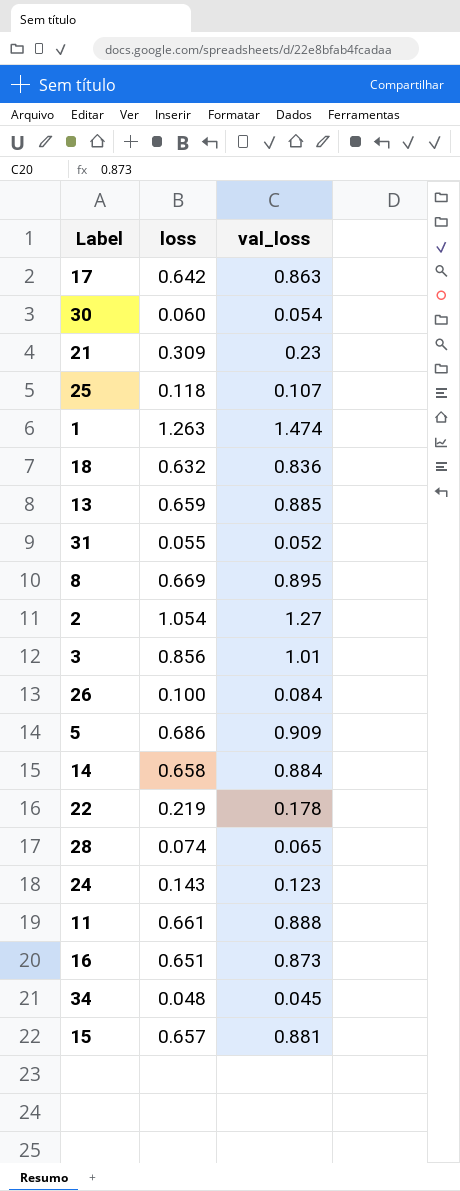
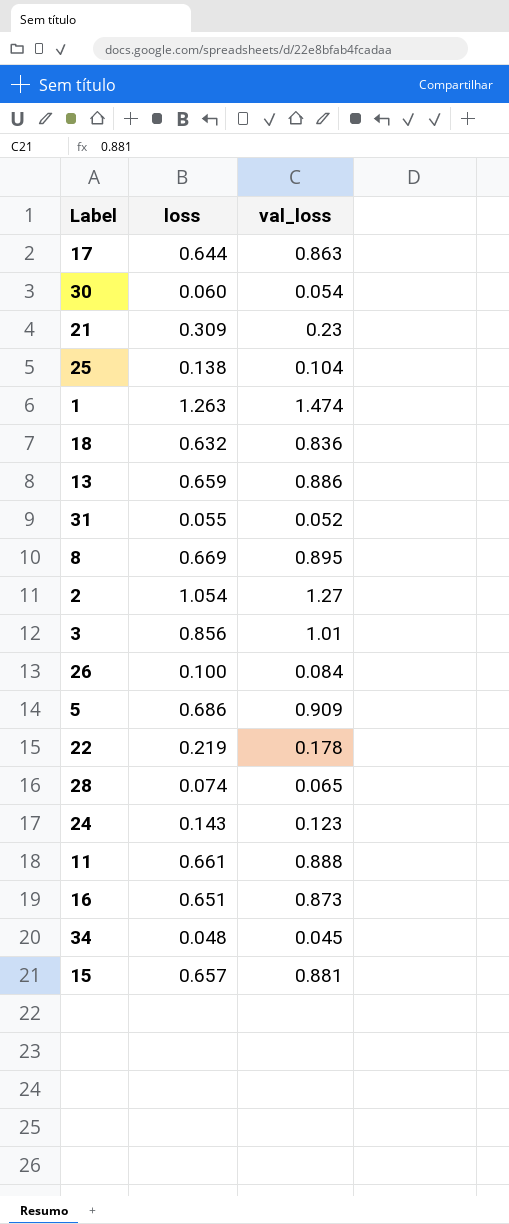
row 14: 0.658 | 0.884 -> none
17 | loss: 0.642 -> 0.644
25 | loss: 0.118 -> 0.138
25 | val_loss: 0.107 -> 0.104
13 | val_loss: 0.885 -> 0.886

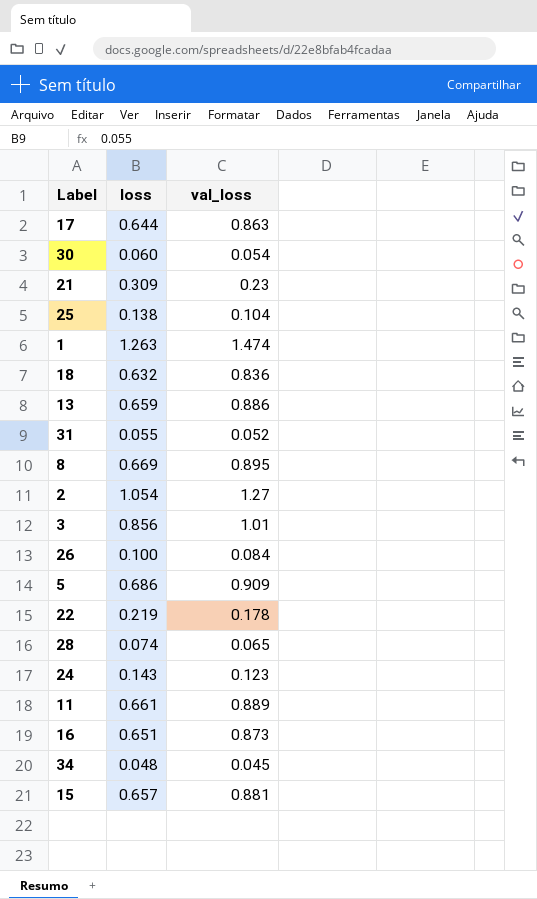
11 | val_loss: 0.888 -> 0.889

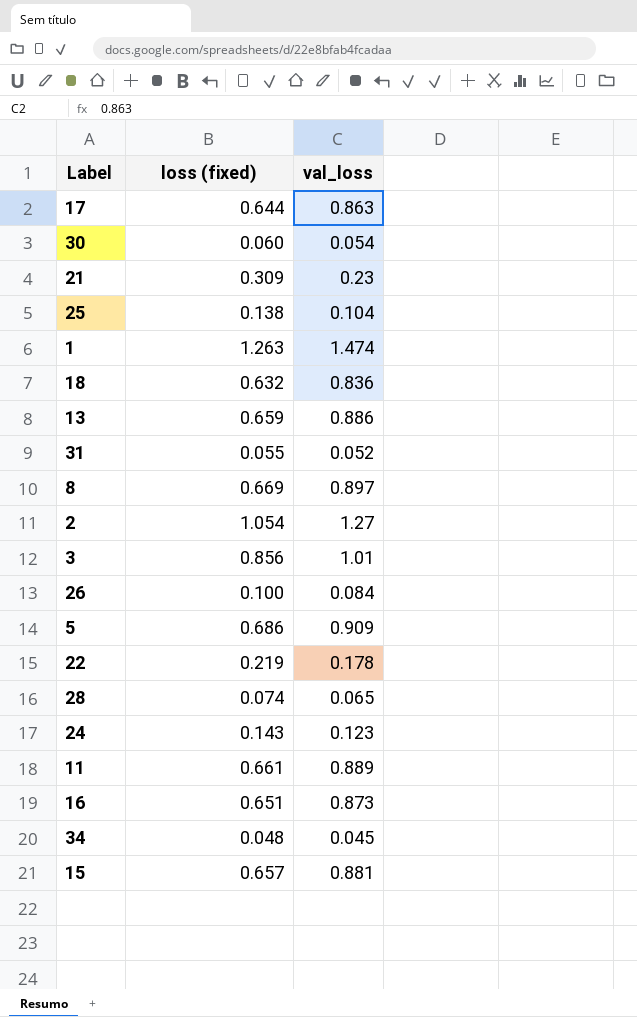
column name: loss -> loss (fixed)
8 | val_loss: 0.895 -> 0.897

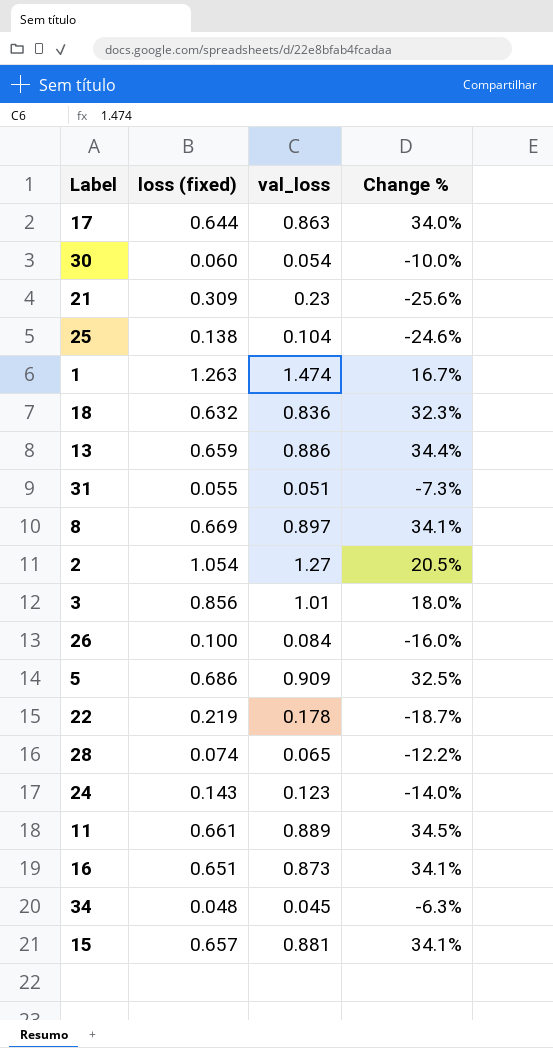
column Change % | formula: none -> ([val_loss] - [loss (fixed)]) / [loss (fixed)]
31 | val_loss: 0.052 -> 0.051

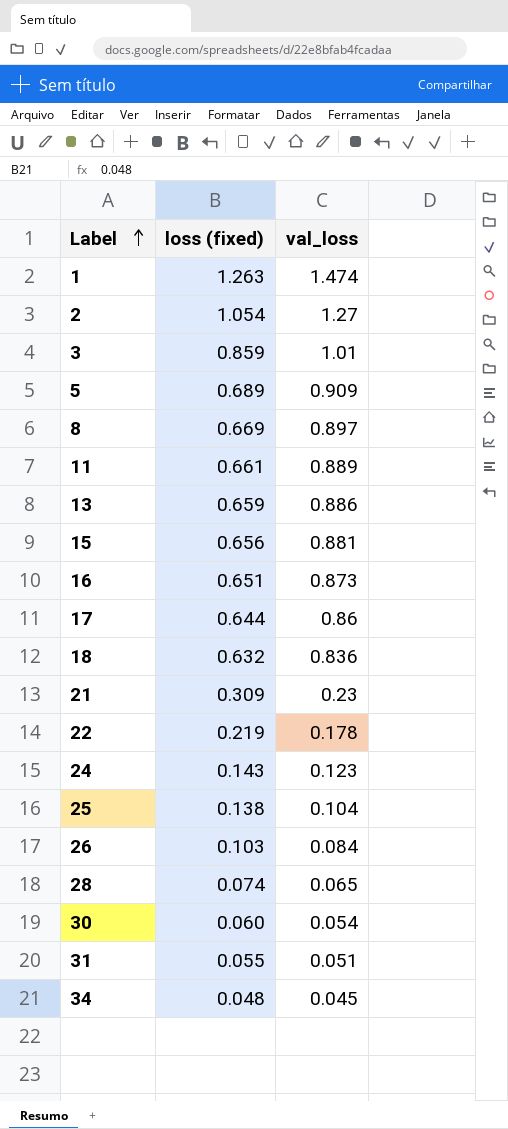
row order: none -> Label ascending
column Change % | formula: ([val_loss] - [loss (fixed)]) / [loss (fixed)] -> none
3 | loss (fixed): 0.856 -> 0.859
5 | loss (fixed): 0.686 -> 0.689
15 | loss (fixed): 0.657 -> 0.656
17 | val_loss: 0.863 -> 0.86
26 | loss (fixed): 0.100 -> 0.103

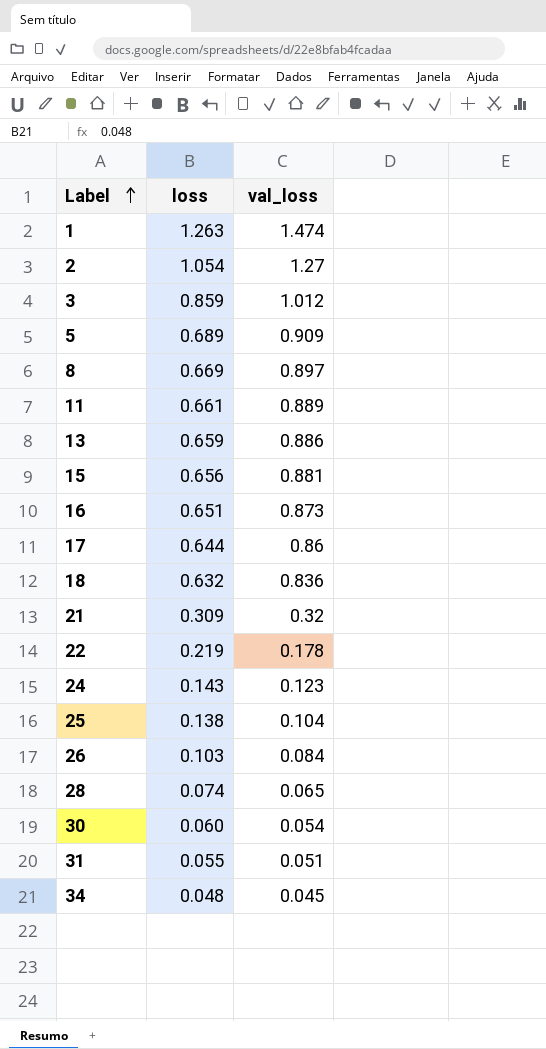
column name: loss (fixed) -> loss
3 | val_loss: 1.01 -> 1.012
21 | val_loss: 0.23 -> 0.32

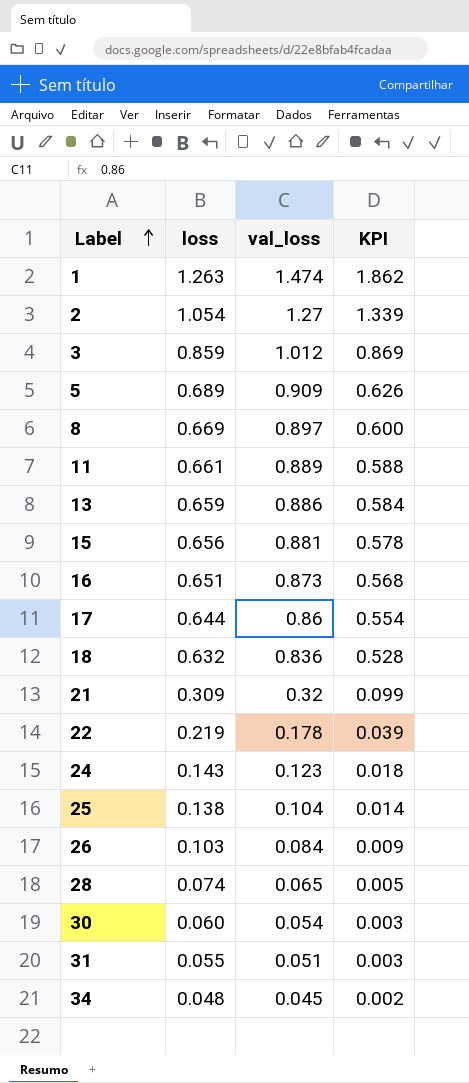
column KPI | formula: none -> [loss] * [val_loss]

